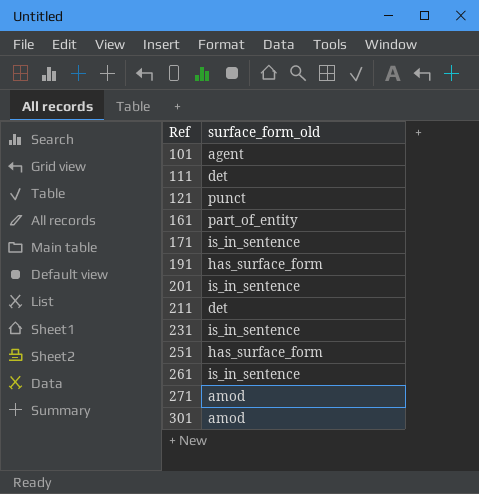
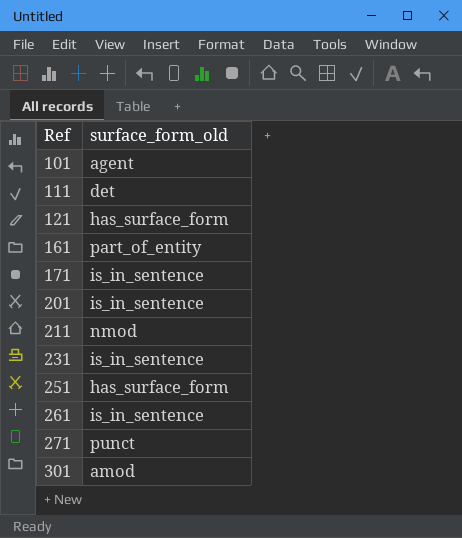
row 191: has_surface_form -> none
121 | surface_form_old: punct -> has_surface_form
211 | surface_form_old: det -> nmod
271 | surface_form_old: amod -> punct

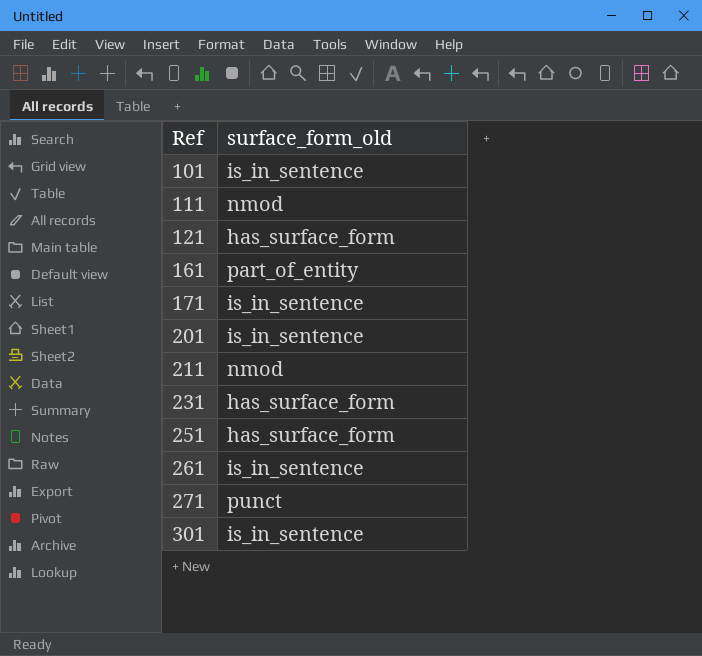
101 | surface_form_old: agent -> is_in_sentence
111 | surface_form_old: det -> nmod
231 | surface_form_old: is_in_sentence -> has_surface_form
301 | surface_form_old: amod -> is_in_sentence

